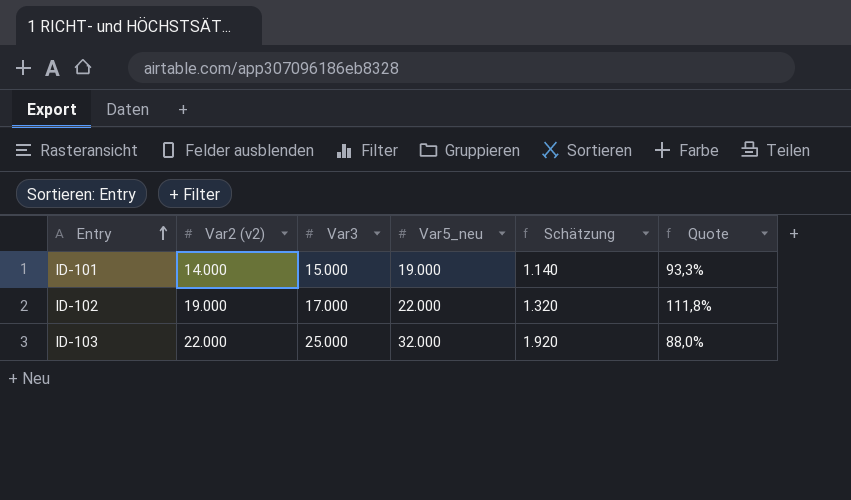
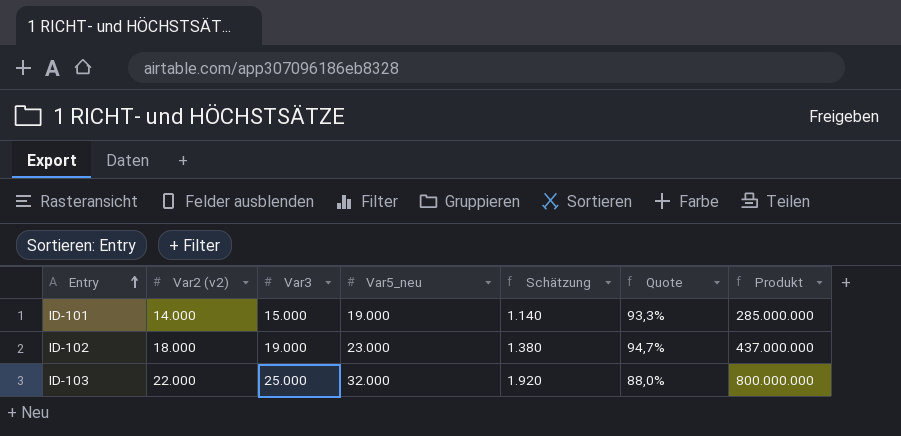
column Produkt | formula: none -> [Var3] * [Var5_neu]
ID-102 | Var2 (v2): 19.000 -> 18.000
ID-102 | Var3: 17.000 -> 19.000
ID-102 | Var5_neu: 22.000 -> 23.000
ID-102 | Schätzung: 1.320 -> 1.380
ID-102 | Quote: 111,8% -> 94,7%

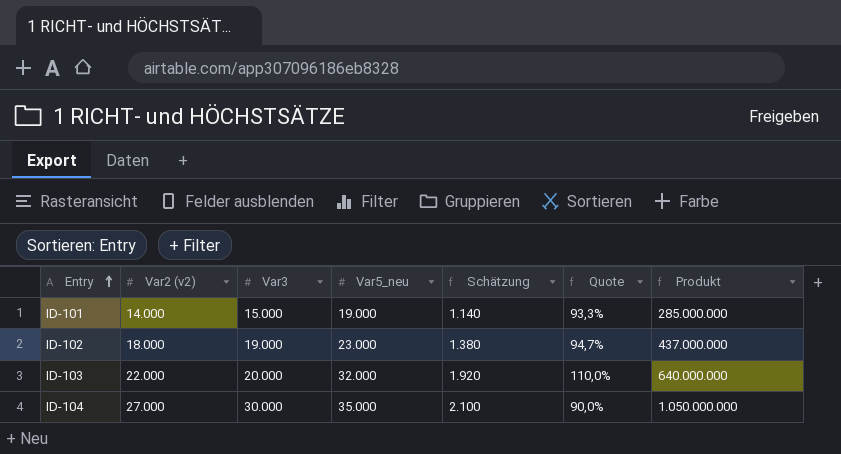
ID-103 | Var3: 25.000 -> 20.000
ID-103 | Quote: 88,0% -> 110,0%
ID-103 | Produkt: 800.000.000 -> 640.000.000
row ID-104: none -> 27.000 | 30.000 | 35.000 | 2.100 | 90,0% | 1.050.000.000

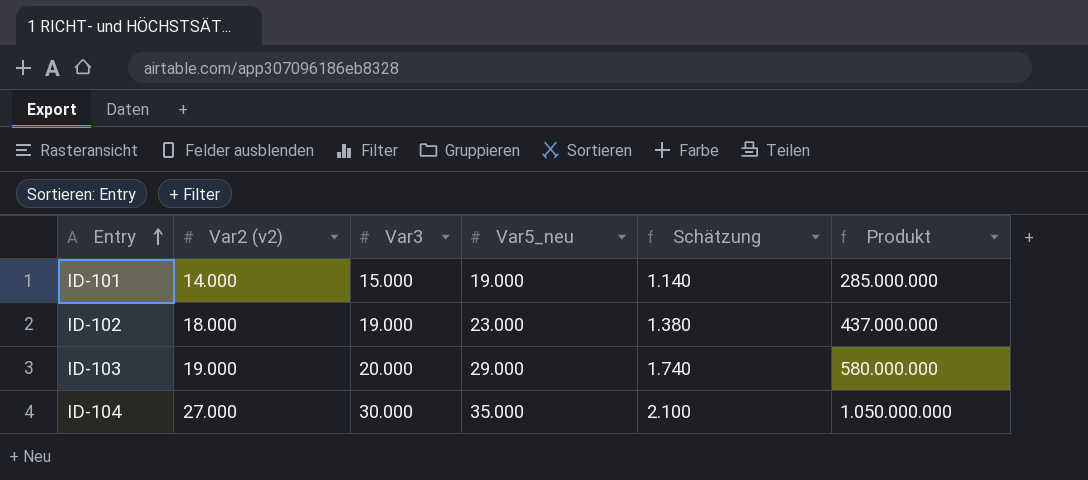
column Quote | formula: [Var2 (v2)] / [Var3] -> none
ID-103 | Var2 (v2): 22.000 -> 19.000
ID-103 | Var5_neu: 32.000 -> 29.000
ID-103 | Schätzung: 1.920 -> 1.740
ID-103 | Produkt: 640.000.000 -> 580.000.000

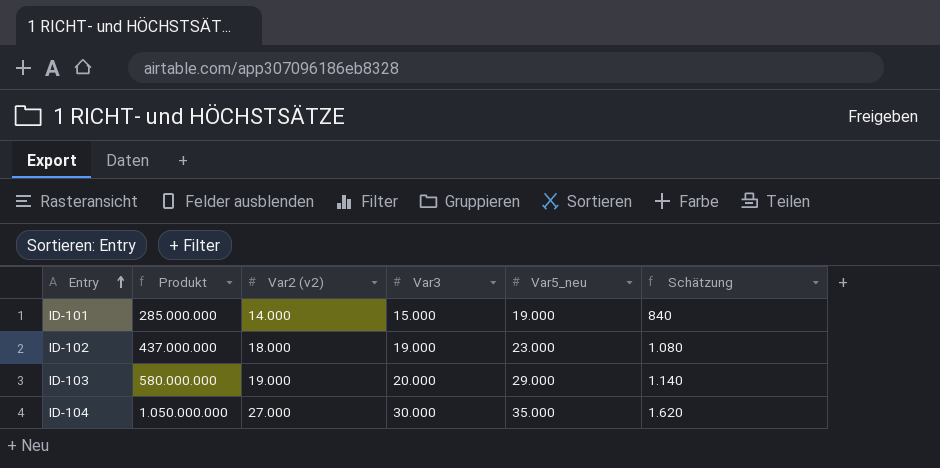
column Produkt | position: 6 -> 2
column Schätzung | formula: [Var5_neu] * 0,06 -> [Var2 (v2)] * 0,06

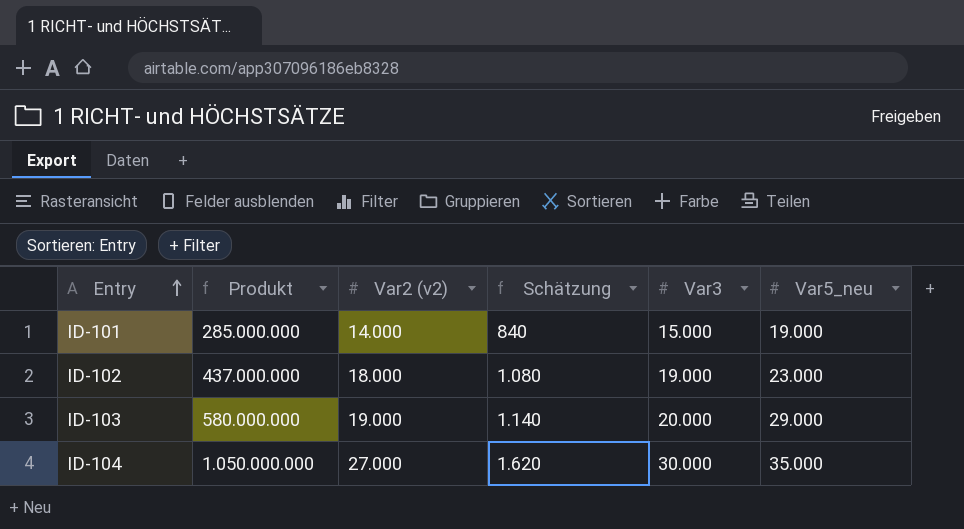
column Schätzung | position: 6 -> 4

